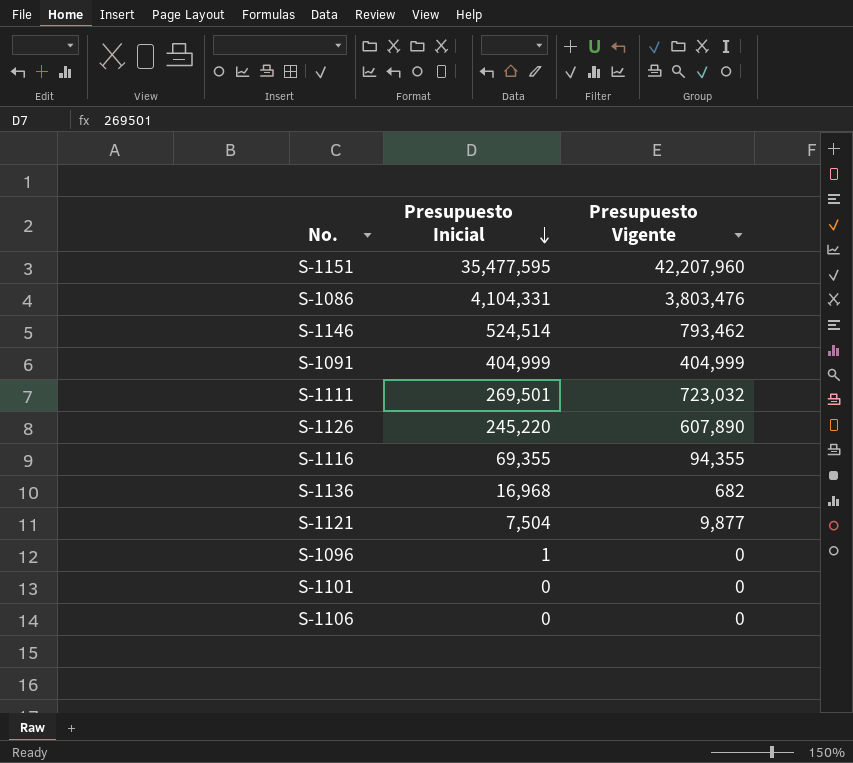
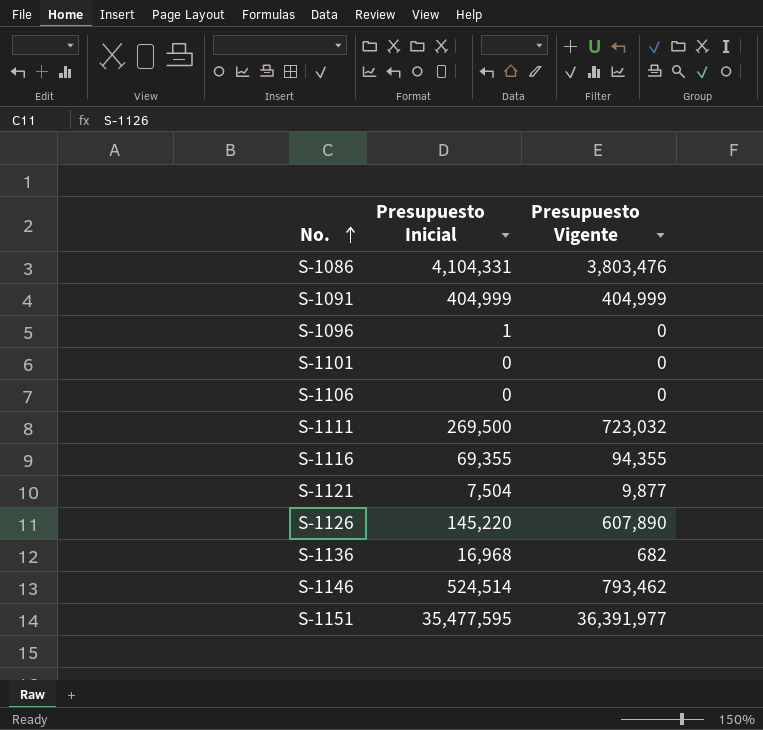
row order: Presupuesto Inicial descending -> No. ascending
S-1111 | Presupuesto Inicial: 269,501 -> 269,500
S-1126 | Presupuesto Inicial: 245,220 -> 145,220
S-1151 | Presupuesto Vigente: 42,207,960 -> 36,391,977

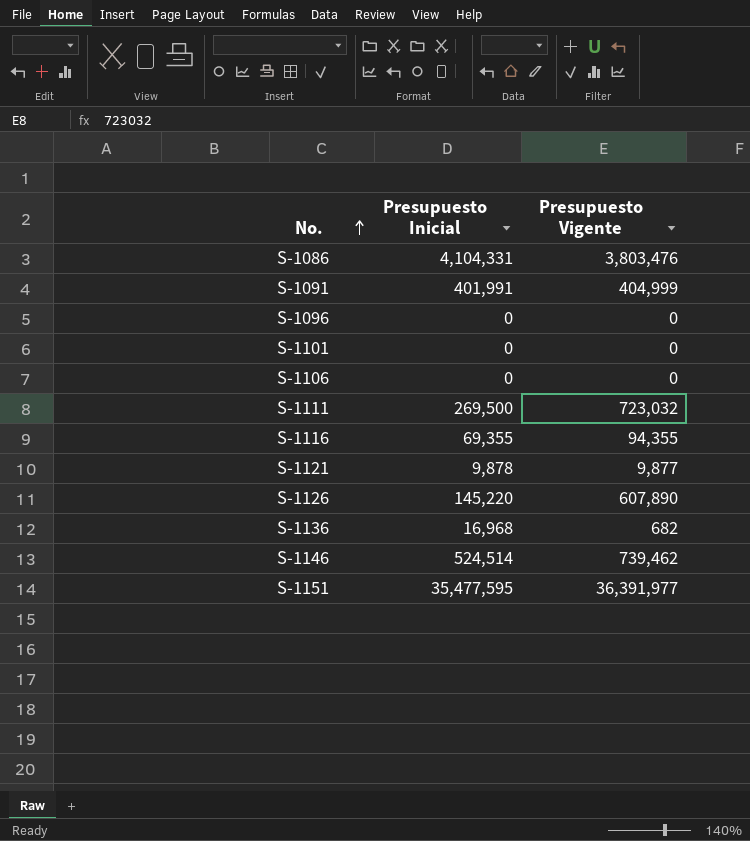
S-1091 | Presupuesto Inicial: 404,999 -> 401,991
S-1096 | Presupuesto Inicial: 1 -> 0
S-1121 | Presupuesto Inicial: 7,504 -> 9,878
S-1146 | Presupuesto Vigente: 793,462 -> 739,462

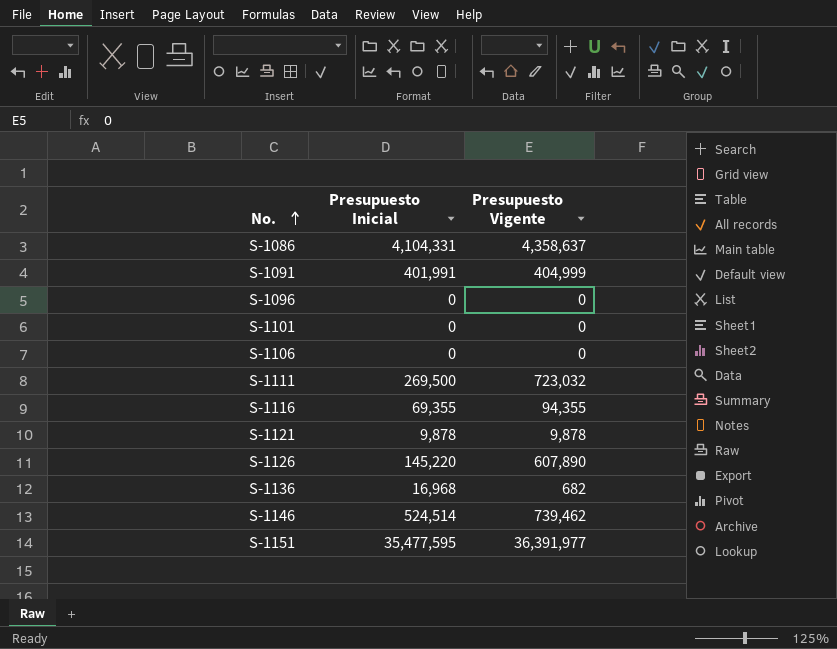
S-1086 | Presupuesto Vigente: 3,803,476 -> 4,358,637
S-1121 | Presupuesto Vigente: 9,877 -> 9,878

